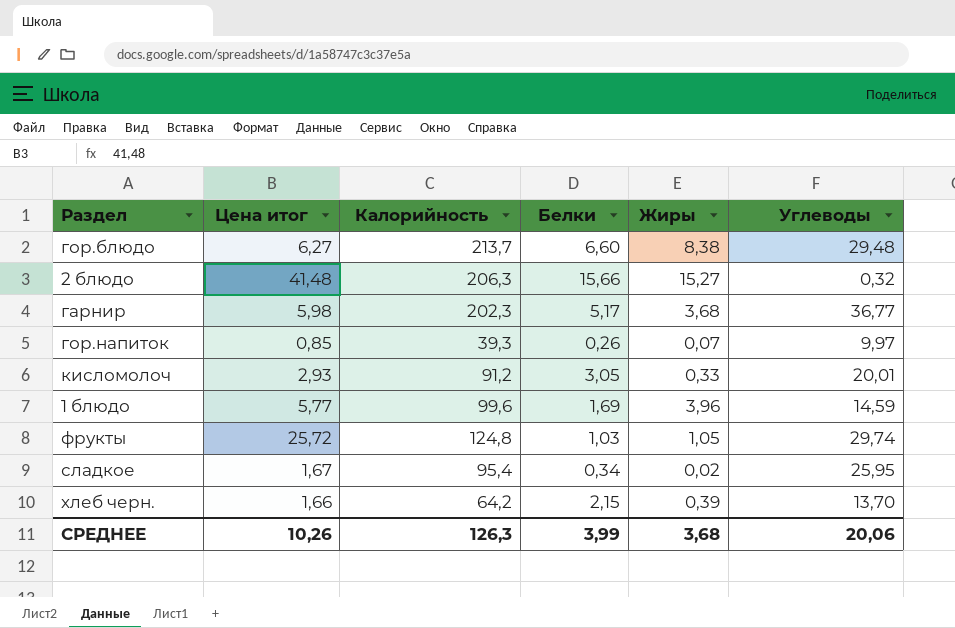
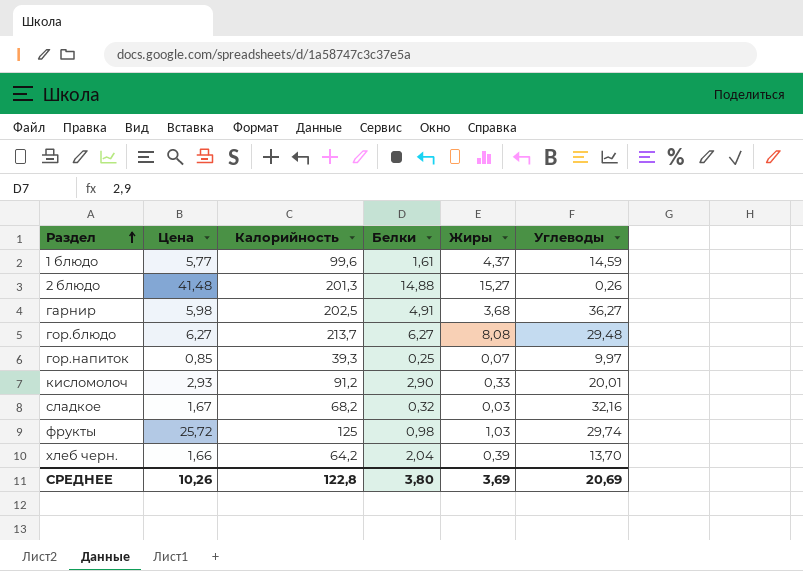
row order: none -> Раздел ascending
column name: Цена итог -> Цена
1 блюдо | Белки: 1,69 -> 1,61
1 блюдо | Жиры: 3,96 -> 4,37
2 блюдо | Калорийность: 206,3 -> 201,3
2 блюдо | Белки: 15,66 -> 14,88
2 блюдо | Углеводы: 0,32 -> 0,26
гарнир | Калорийность: 202,3 -> 202,5
гарнир | Белки: 5,17 -> 4,91
гарнир | Углеводы: 36,77 -> 36,27
гор.блюдо | Белки: 6,60 -> 6,27
гор.блюдо | Жиры: 8,38 -> 8,08
гор.напиток | Белки: 0,26 -> 0,25
кисломолоч | Белки: 3,05 -> 2,90
сладкое | Калорийность: 95,4 -> 68,2
сладкое | Белки: 0,34 -> 0,32
сладкое | Жиры: 0,02 -> 0,03
сладкое | Углеводы: 25,95 -> 32,16
фрукты | Калорийность: 124,8 -> 125
фрукты | Белки: 1,03 -> 0,98
фрукты | Жиры: 1,05 -> 1,03
хлеб черн. | Белки: 2,15 -> 2,04
СРЕДНЕЕ | Калорийность: 126,3 -> 122,8
СРЕДНЕЕ | Белки: 3,99 -> 3,80
СРЕДНЕЕ | Жиры: 3,68 -> 3,69
СРЕДНЕЕ | Углеводы: 20,06 -> 20,69

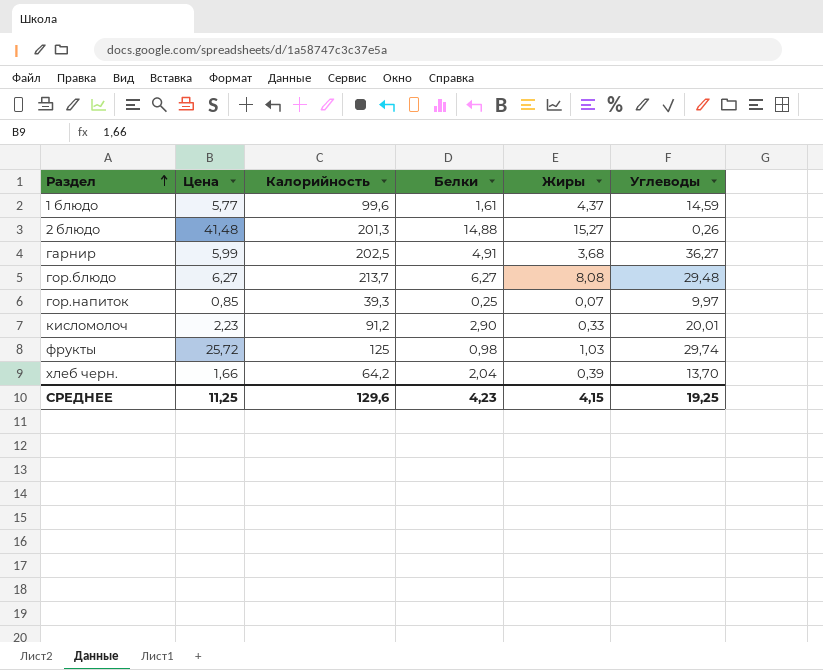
row сладкое: 1,67 | 68,2 | 0,32 | 0,03 | 32,16 -> none
гарнир | Цена: 5,98 -> 5,99
кисломолоч | Цена: 2,93 -> 2,23
СРЕДНЕЕ | Цена: 10,26 -> 11,25
СРЕДНЕЕ | Калорийность: 122,8 -> 129,6
СРЕДНЕЕ | Белки: 3,80 -> 4,23
СРЕДНЕЕ | Жиры: 3,69 -> 4,15
СРЕДНЕЕ | Углеводы: 20,69 -> 19,25

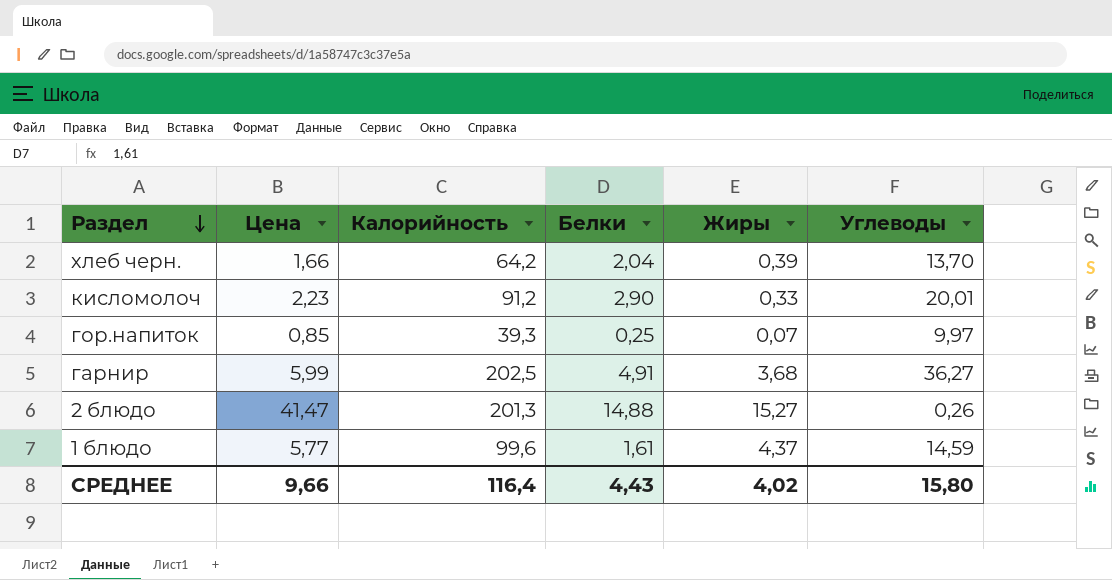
row order: Раздел ascending -> Раздел descending
row гор.блюдо: 6,27 | 213,7 | 6,27 | 8,08 | 29,48 -> none
row фрукты: 25,72 | 125 | 0,98 | 1,03 | 29,74 -> none
2 блюдо | Цена: 41,48 -> 41,47
СРЕДНЕЕ | Цена: 11,25 -> 9,66
СРЕДНЕЕ | Калорийность: 129,6 -> 116,4
СРЕДНЕЕ | Белки: 4,23 -> 4,43
СРЕДНЕЕ | Жиры: 4,15 -> 4,02
СРЕДНЕЕ | Углеводы: 19,25 -> 15,80

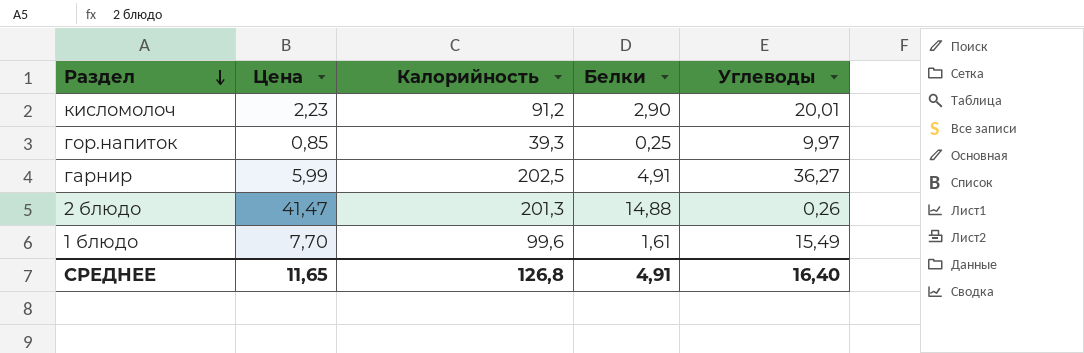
column Жиры | position: 5 -> none
row хлеб черн.: 1,66 | 64,2 | 2,04 | 0,39 | 13,70 -> none
1 блюдо | Цена: 5,77 -> 7,70
1 блюдо | Углеводы: 14,59 -> 15,49
СРЕДНЕЕ | Цена: 9,66 -> 11,65
СРЕДНЕЕ | Калорийность: 116,4 -> 126,8
СРЕДНЕЕ | Белки: 4,43 -> 4,91
СРЕДНЕЕ | Углеводы: 15,80 -> 16,40

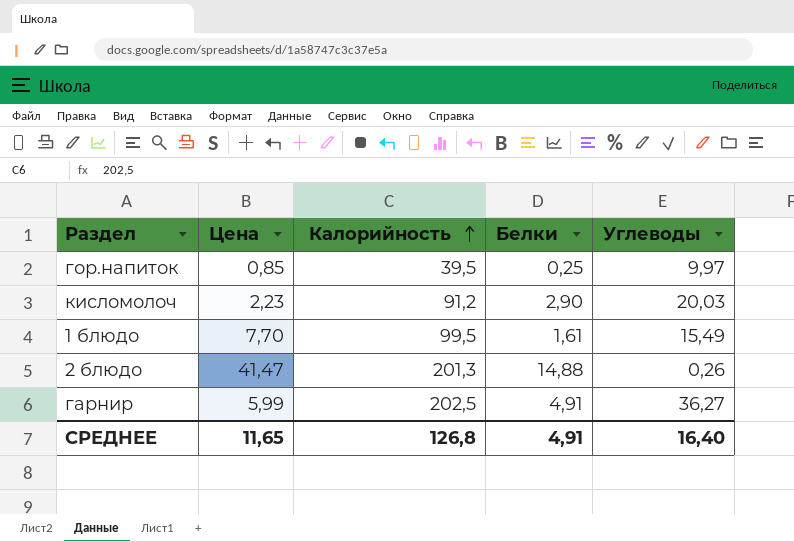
row order: Раздел descending -> Калорийность ascending
гор.напиток | Калорийность: 39,3 -> 39,5
кисломолоч | Углеводы: 20,01 -> 20,03
1 блюдо | Калорийность: 99,6 -> 99,5

